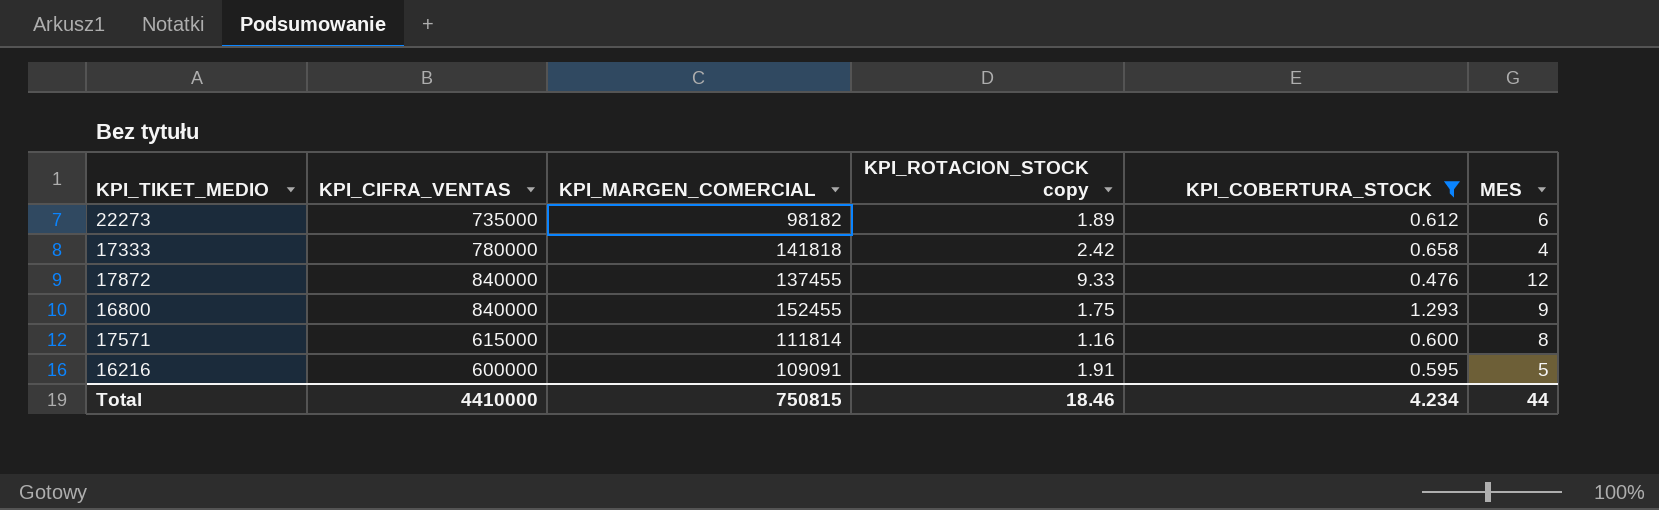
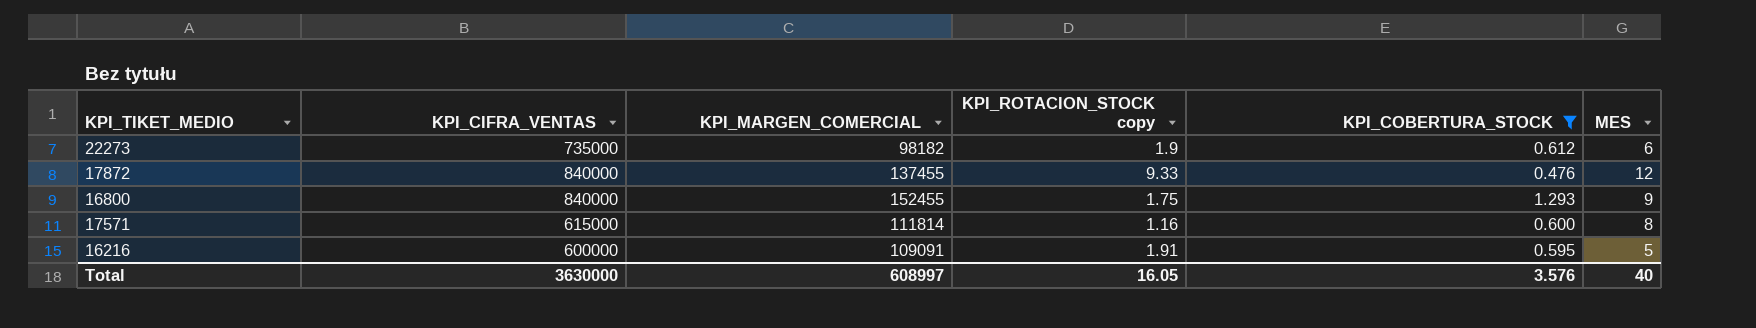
row 17333: 780000 | 141818 | 2.42 | 0.658 | 4 -> none
22273 | KPI_ROTACION_STOCK copy: 1.89 -> 1.9
Total | KPI_CIFRA_VENTAS: 4410000 -> 3630000
Total | KPI_MARGEN_COMERCIAL: 750815 -> 608997
Total | KPI_ROTACION_STOCK copy: 18.46 -> 16.05
Total | KPI_COBERTURA_STOCK: 4.234 -> 3.576
Total | MES: 44 -> 40

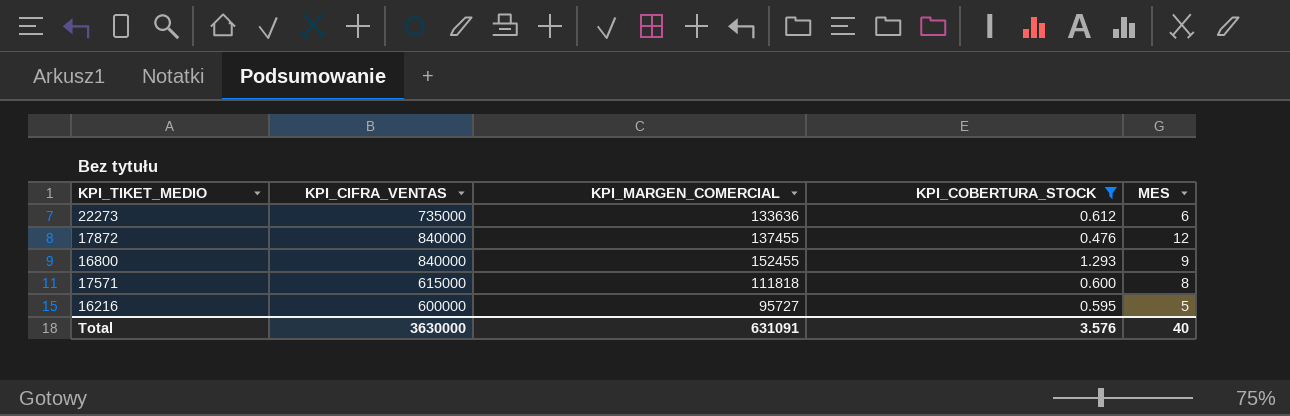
column KPI_ROTACION_STOCK copy | position: 4 -> none
22273 | KPI_MARGEN_COMERCIAL: 98182 -> 133636
17571 | KPI_MARGEN_COMERCIAL: 111814 -> 111818
16216 | KPI_MARGEN_COMERCIAL: 109091 -> 95727
Total | KPI_MARGEN_COMERCIAL: 608997 -> 631091

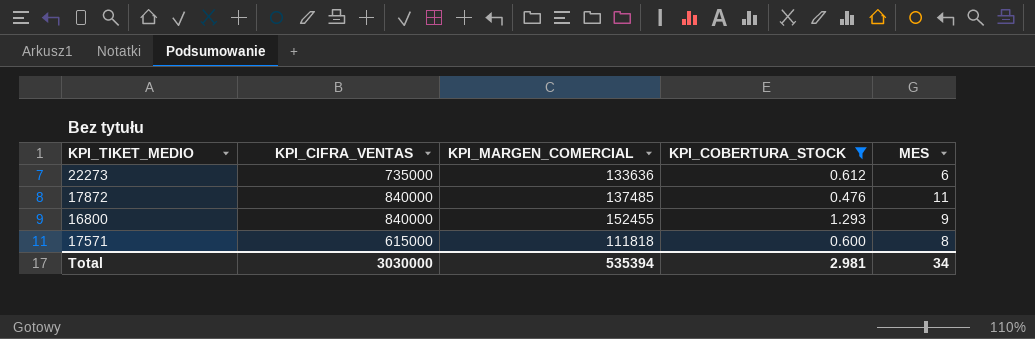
row 16216: 600000 | 95727 | 0.595 | 5 -> none
17872 | KPI_MARGEN_COMERCIAL: 137455 -> 137485
17872 | MES: 12 -> 11
Total | KPI_CIFRA_VENTAS: 3630000 -> 3030000
Total | KPI_MARGEN_COMERCIAL: 631091 -> 535394
Total | KPI_COBERTURA_STOCK: 3.576 -> 2.981
Total | MES: 40 -> 34

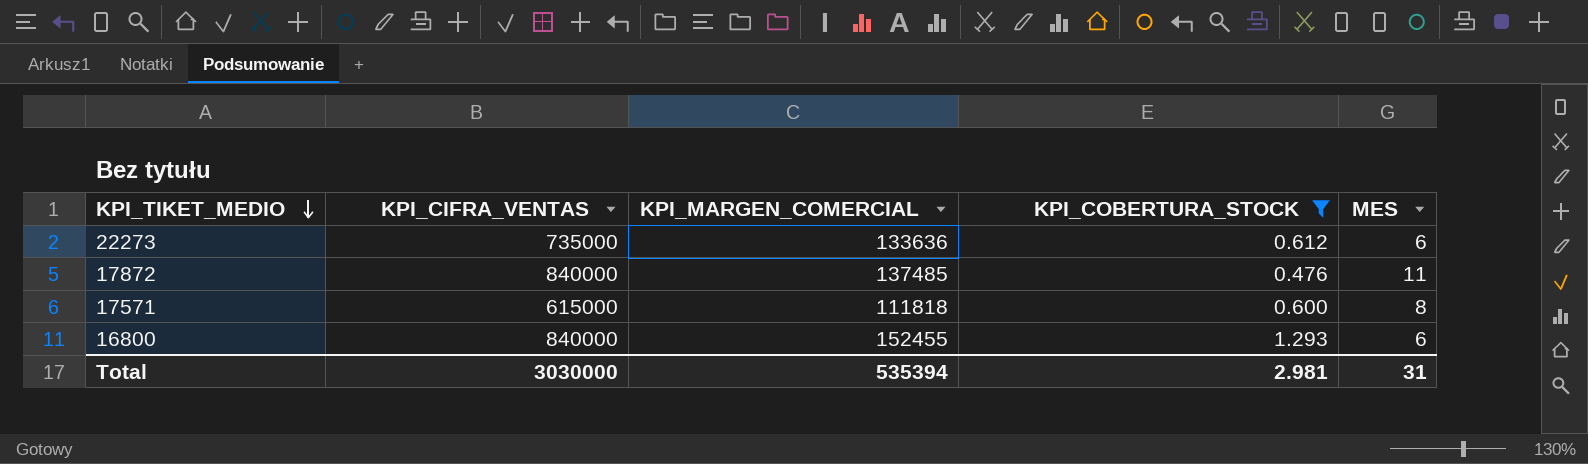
row order: none -> KPI_TIKET_MEDIO descending
16800 | MES: 9 -> 6
Total | MES: 34 -> 31

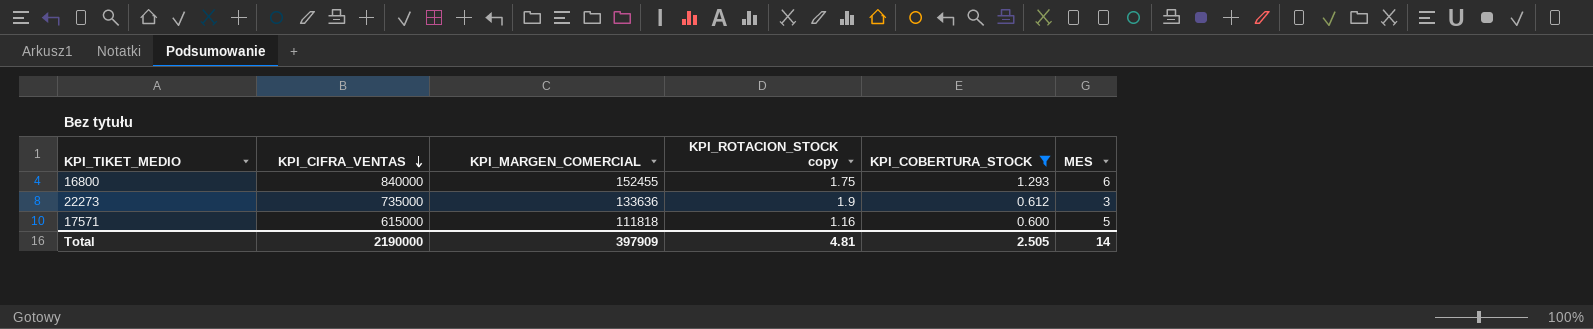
row order: KPI_TIKET_MEDIO descending -> KPI_CIFRA_VENTAS descending
column KPI_ROTACION_STOCK copy | position: none -> 4
row 17872: 840000 | 137485 | 0.476 | 11 -> none
22273 | MES: 6 -> 3
17571 | MES: 8 -> 5
Total | KPI_CIFRA_VENTAS: 3030000 -> 2190000
Total | KPI_MARGEN_COMERCIAL: 535394 -> 397909
Total | KPI_COBERTURA_STOCK: 2.981 -> 2.505
Total | MES: 31 -> 14

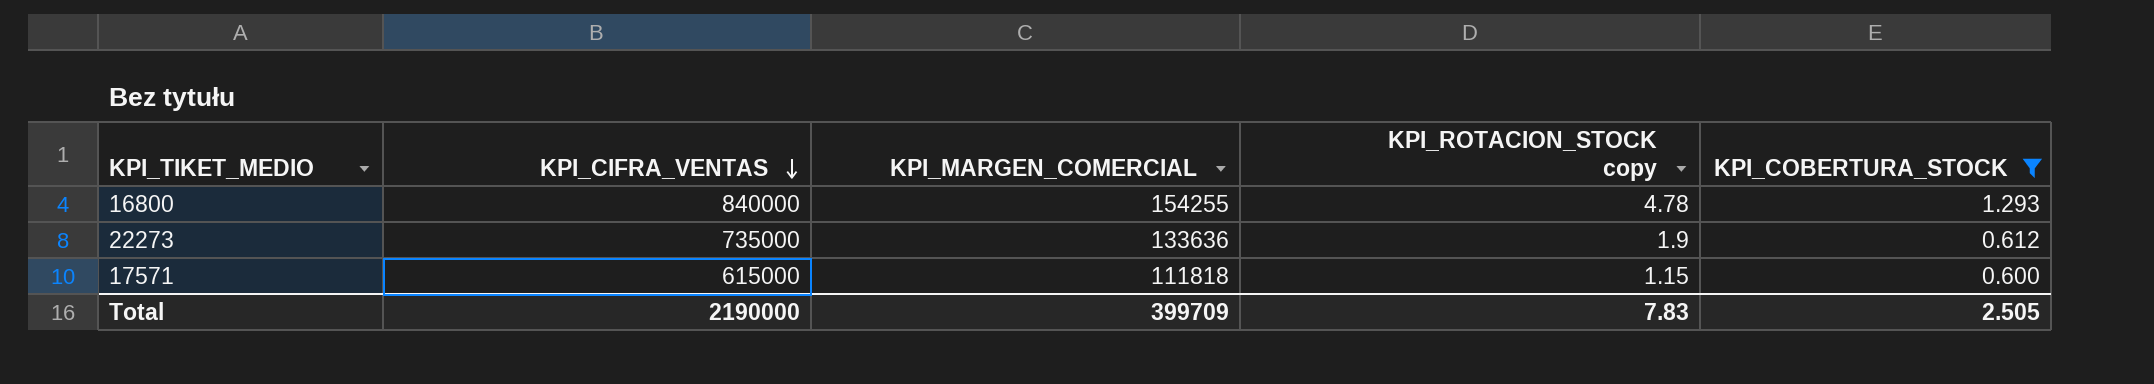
column MES | position: 6 -> none
16800 | KPI_MARGEN_COMERCIAL: 152455 -> 154255
16800 | KPI_ROTACION_STOCK copy: 1.75 -> 4.78
17571 | KPI_ROTACION_STOCK copy: 1.16 -> 1.15
Total | KPI_MARGEN_COMERCIAL: 397909 -> 399709
Total | KPI_ROTACION_STOCK copy: 4.81 -> 7.83

